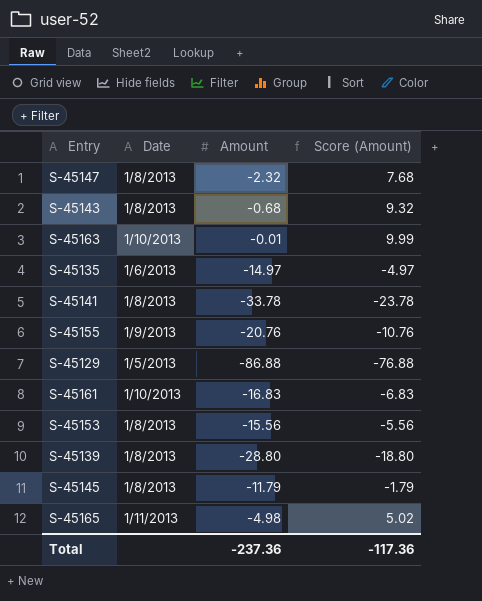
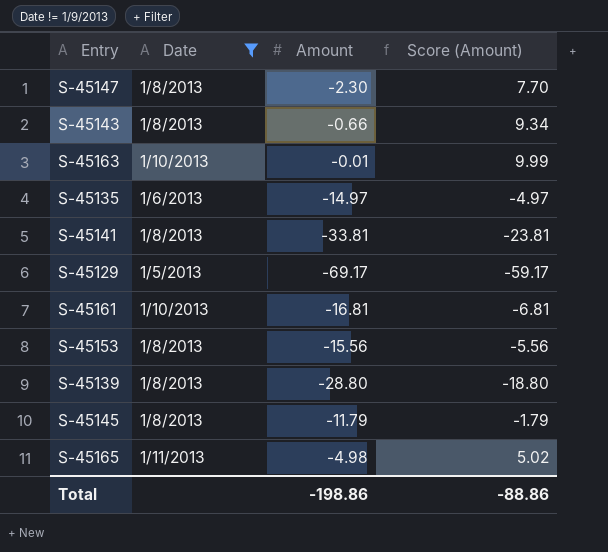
filter: none -> Date != 1/9/2013
S-45147 | Amount: -2.32 -> -2.30
S-45147 | Score (Amount): 7.68 -> 7.70
S-45143 | Amount: -0.68 -> -0.66
S-45143 | Score (Amount): 9.32 -> 9.34
S-45141 | Amount: -33.78 -> -33.81
S-45141 | Score (Amount): -23.78 -> -23.81
S-45129 | Amount: -86.88 -> -69.17
S-45129 | Score (Amount): -76.88 -> -59.17
S-45161 | Amount: -16.83 -> -16.81
S-45161 | Score (Amount): -6.83 -> -6.81
Total | Amount: -237.36 -> -198.86
Total | Score (Amount): -117.36 -> -88.86

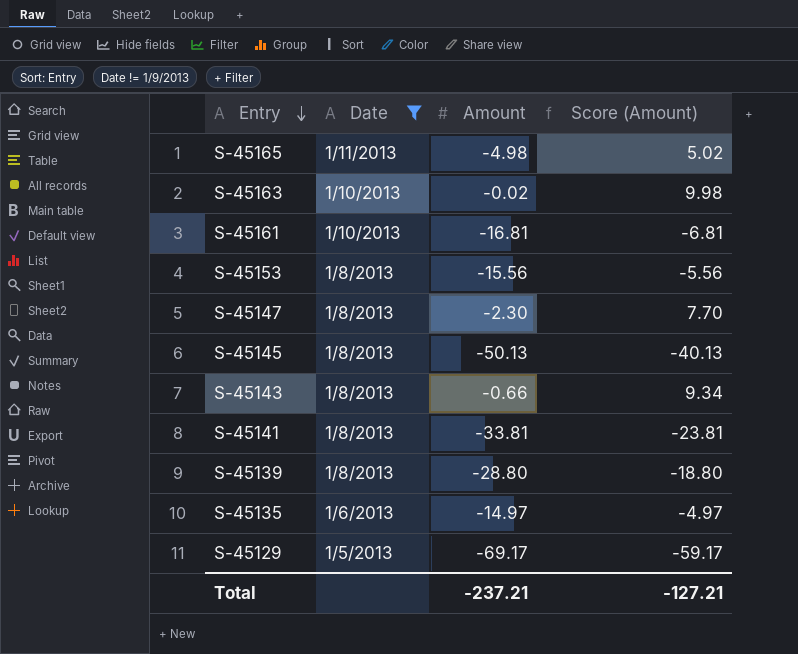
row order: none -> Entry descending
S-45163 | Amount: -0.01 -> -0.02
S-45163 | Score (Amount): 9.99 -> 9.98
S-45145 | Amount: -11.79 -> -50.13
S-45145 | Score (Amount): -1.79 -> -40.13
Total | Amount: -198.86 -> -237.21
Total | Score (Amount): -88.86 -> -127.21

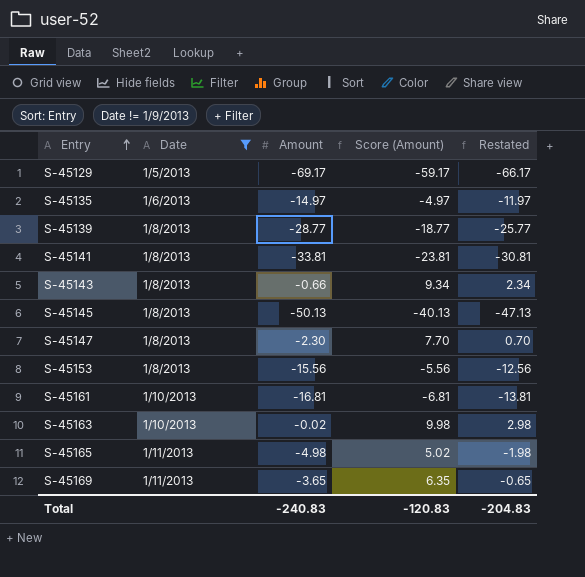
row order: Entry descending -> Entry ascending
column Restated | formula: none -> [Amount] + 3
S-45139 | Amount: -28.80 -> -28.77
S-45139 | Score (Amount): -18.80 -> -18.77
row S-45169: none -> 1/11/2013 | -3.65 | 6.35 | -0.65
Total | Amount: -237.21 -> -240.83
Total | Score (Amount): -127.21 -> -120.83

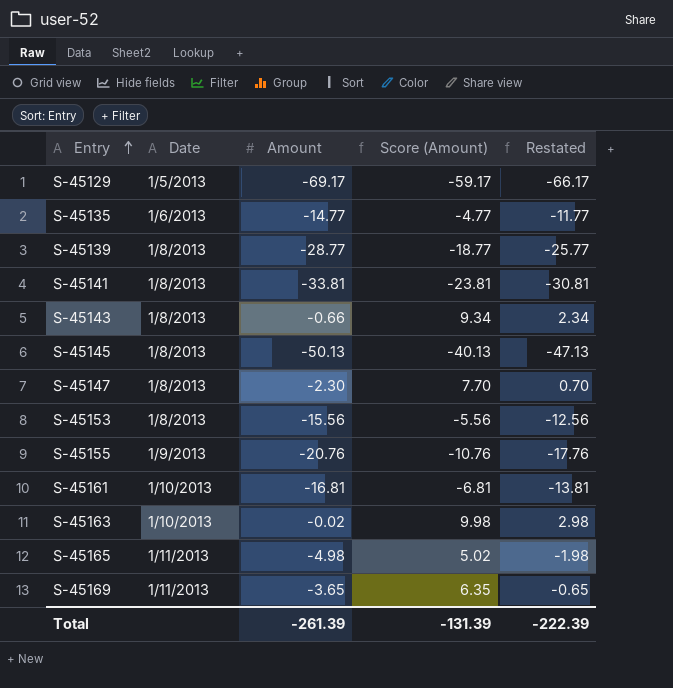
filter: Date != 1/9/2013 -> none
S-45135 | Amount: -14.97 -> -14.77
S-45135 | Score (Amount): -4.97 -> -4.77
S-45135 | Restated: -11.97 -> -11.77
Total | Amount: -240.83 -> -261.39
Total | Score (Amount): -120.83 -> -131.39
Total | Restated: -204.83 -> -222.39

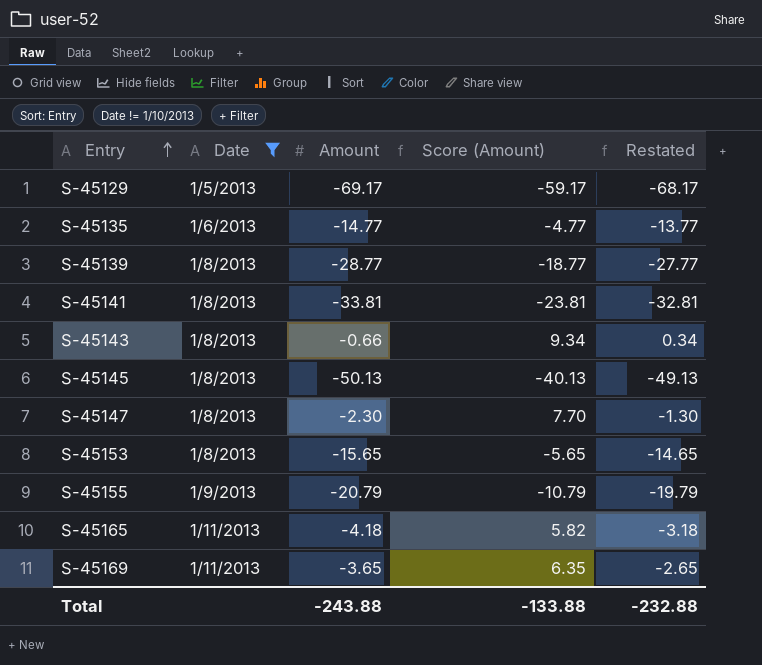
filter: none -> Date != 1/10/2013
column Restated | formula: [Amount] + 3 -> [Amount] + 1
S-45153 | Amount: -15.56 -> -15.65
S-45153 | Score (Amount): -5.56 -> -5.65
S-45155 | Amount: -20.76 -> -20.79
S-45155 | Score (Amount): -10.76 -> -10.79
S-45165 | Amount: -4.98 -> -4.18
S-45165 | Score (Amount): 5.02 -> 5.82
Total | Amount: -261.39 -> -243.88
Total | Score (Amount): -131.39 -> -133.88
Total | Restated: -222.39 -> -232.88

